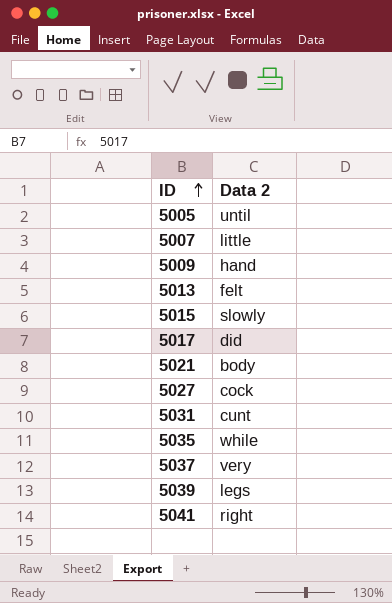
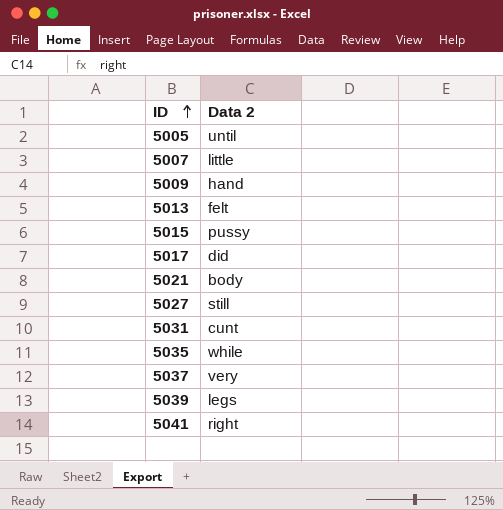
5015 | Data 2: slowly -> pussy
5027 | Data 2: cock -> still

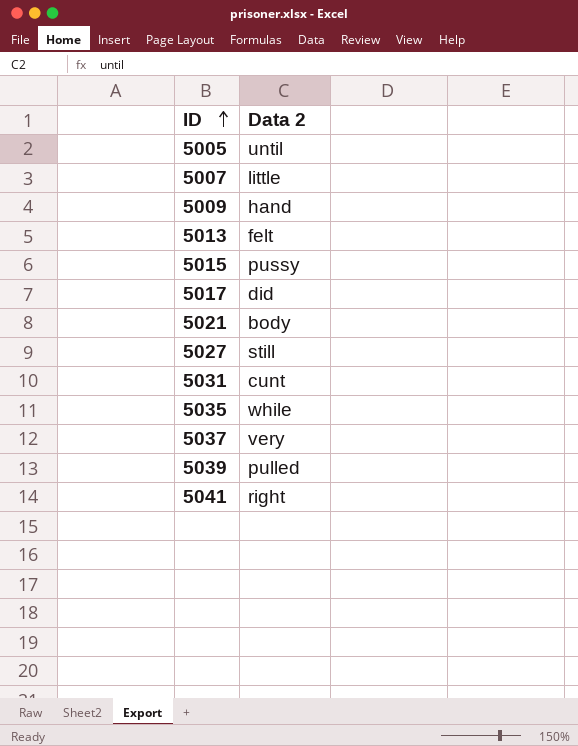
5039 | Data 2: legs -> pulled

